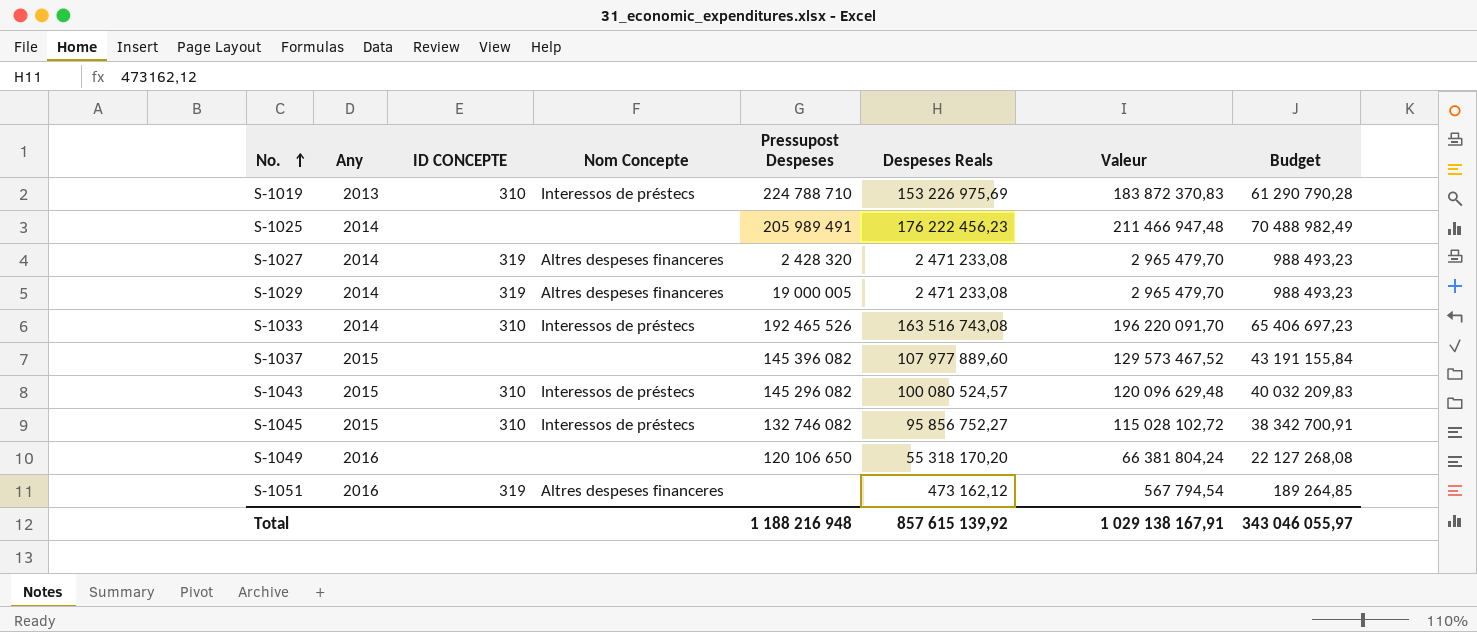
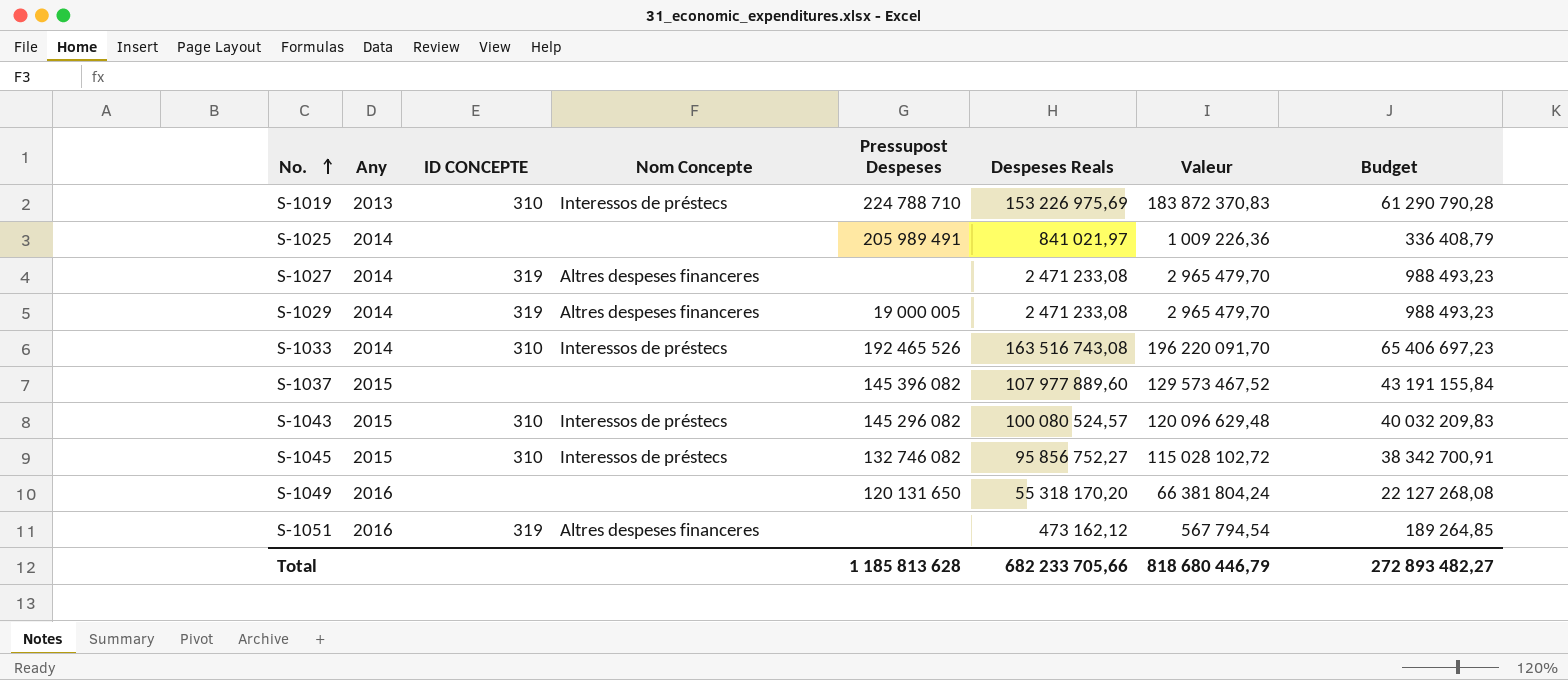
S-1025 | Despeses Reals: 176 222 456,23 -> 841 021,97
S-1025 | Valeur: 211 466 947,48 -> 1 009 226,36
S-1025 | Budget: 70 488 982,49 -> 336 408,79
S-1027 | Pressupost Despeses: 2 428 320 -> none
S-1049 | Pressupost Despeses: 120 106 650 -> 120 131 650
Total | Pressupost Despeses: 1 188 216 948 -> 1 185 813 628
Total | Despeses Reals: 857 615 139,92 -> 682 233 705,66
Total | Valeur: 1 029 138 167,91 -> 818 680 446,79
Total | Budget: 343 046 055,97 -> 272 893 482,27

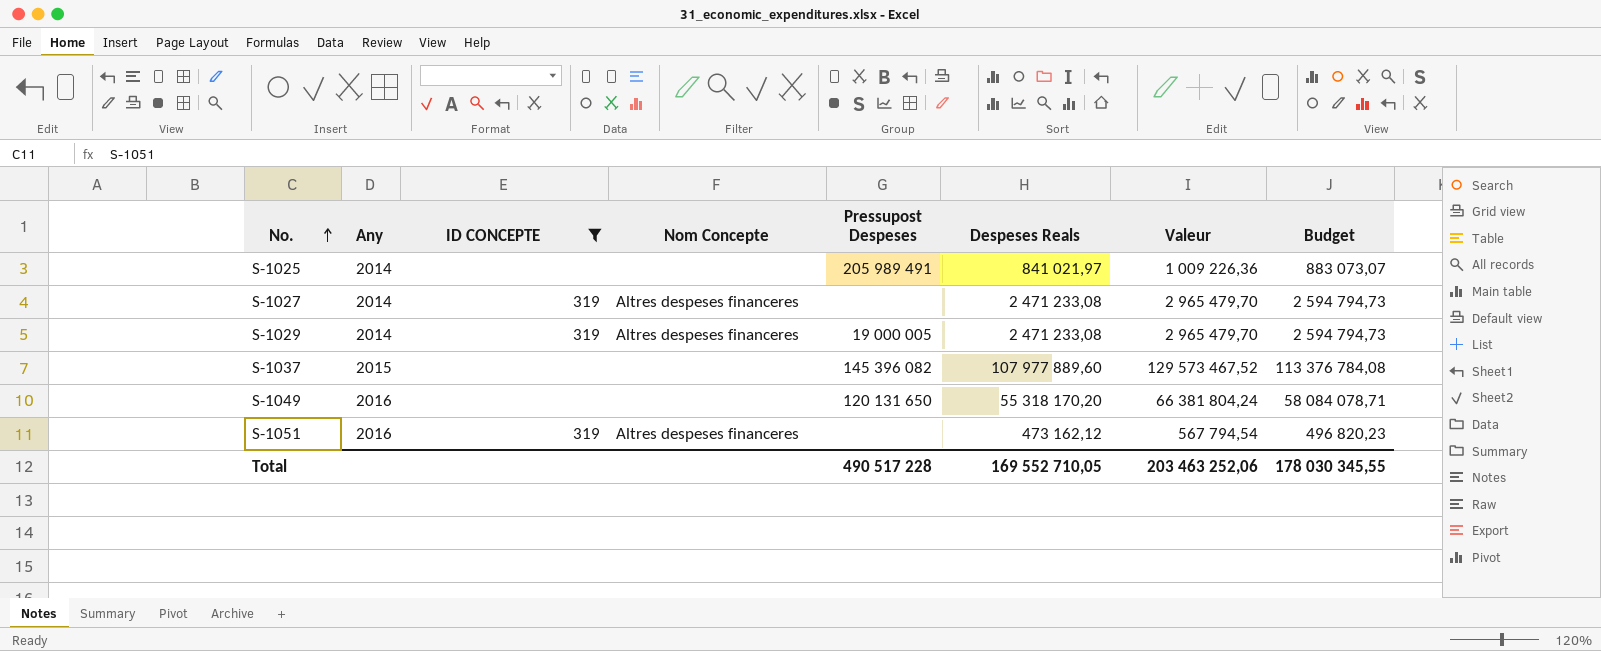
filter: none -> ID CONCEPTE != 310
column Budget | formula: [Despeses Reals] * 0,4 -> [Despeses Reals] * 1,05
Total | Pressupost Despeses: 1 185 813 628 -> 490 517 228
Total | Despeses Reals: 682 233 705,66 -> 169 552 710,05
Total | Valeur: 818 680 446,79 -> 203 463 252,06
Total | Budget: 272 893 482,27 -> 178 030 345,55

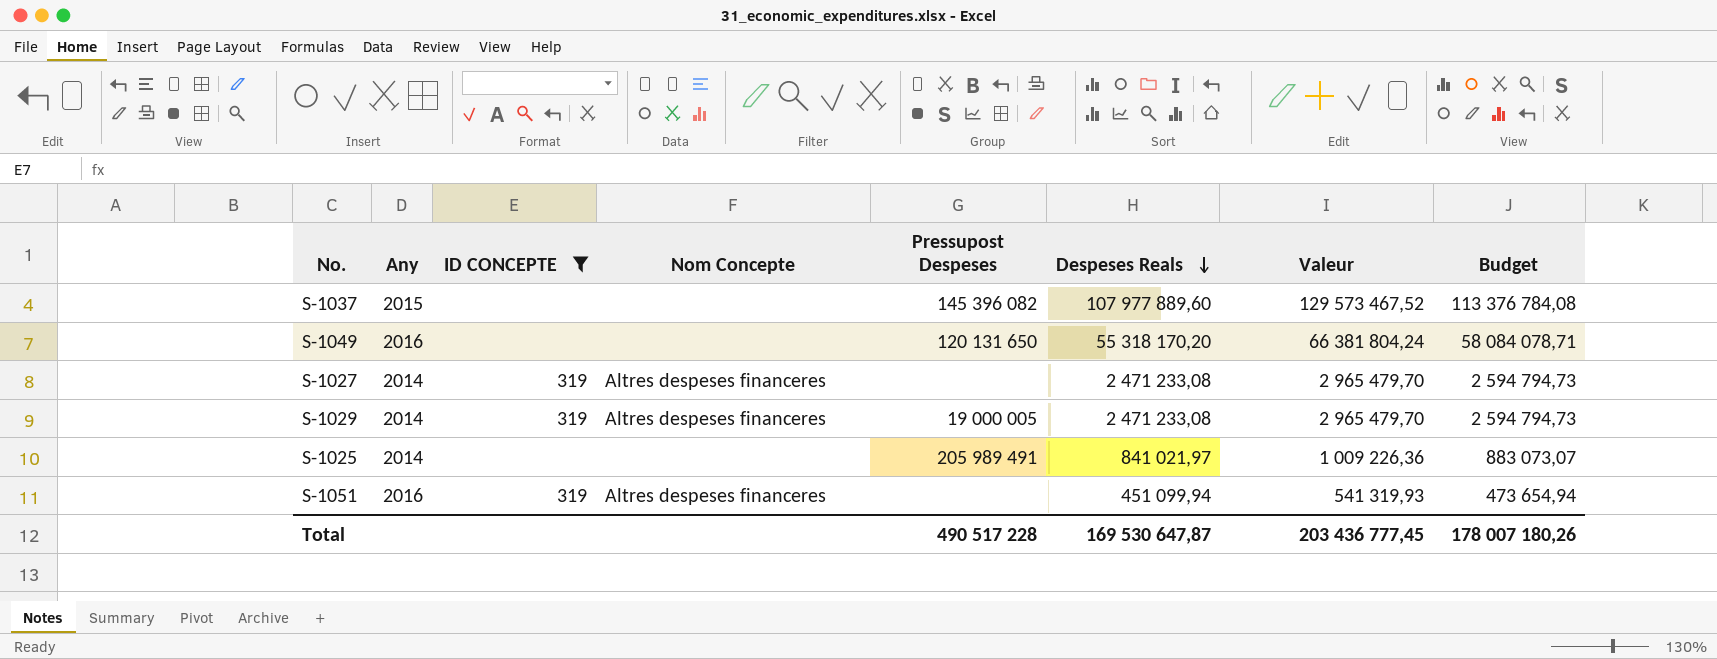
row order: No. ascending -> Despeses Reals descending
S-1051 | Despeses Reals: 473 162,12 -> 451 099,94
S-1051 | Valeur: 567 794,54 -> 541 319,93
S-1051 | Budget: 496 820,23 -> 473 654,94
Total | Despeses Reals: 169 552 710,05 -> 169 530 647,87
Total | Valeur: 203 463 252,06 -> 203 436 777,45
Total | Budget: 178 030 345,55 -> 178 007 180,26

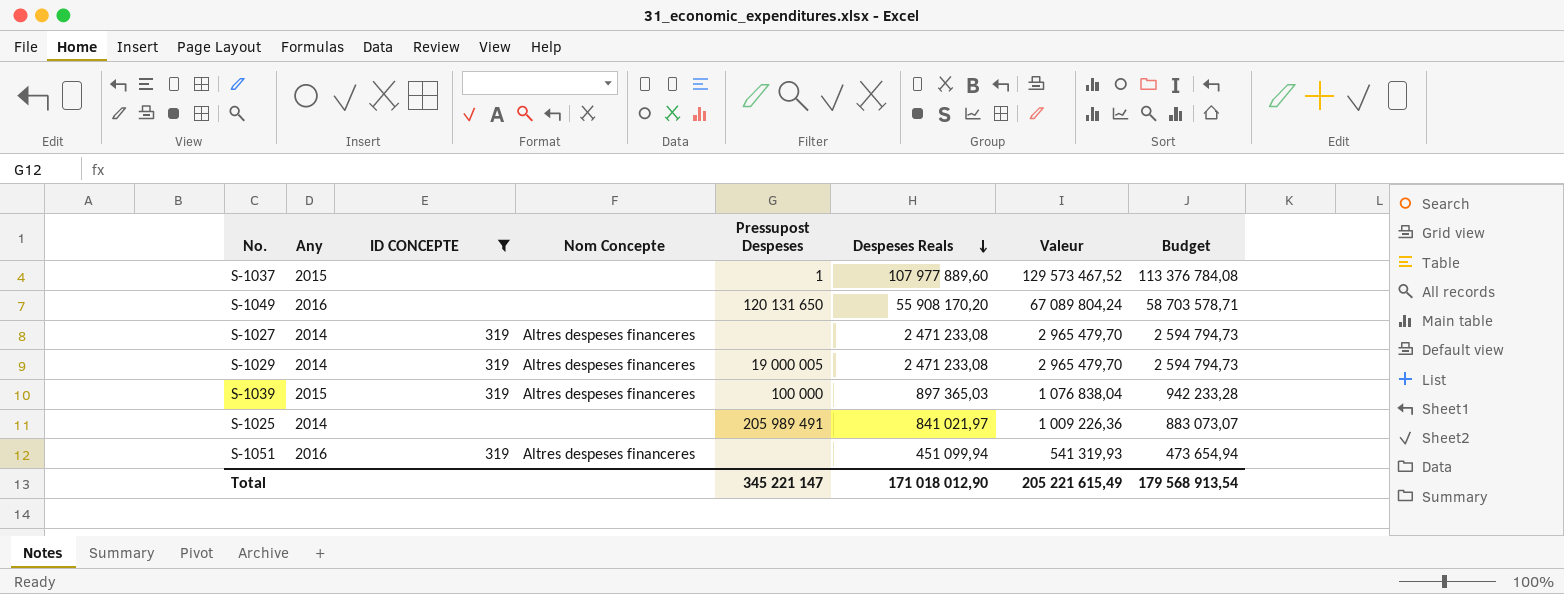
S-1037 | Pressupost Despeses: 145 396 082 -> 1
S-1049 | Despeses Reals: 55 318 170,20 -> 55 908 170,20
S-1049 | Valeur: 66 381 804,24 -> 67 089 804,24
S-1049 | Budget: 58 084 078,71 -> 58 703 578,71
row S-1039: none -> 2015 | 319 | Altres despeses financeres | 100 000 | 897 365,03 | 1 076 838,04 | 942 233,28
Total | Pressupost Despeses: 490 517 228 -> 345 221 147
Total | Despeses Reals: 169 530 647,87 -> 171 018 012,90
Total | Valeur: 203 436 777,45 -> 205 221 615,49
Total | Budget: 178 007 180,26 -> 179 568 913,54

